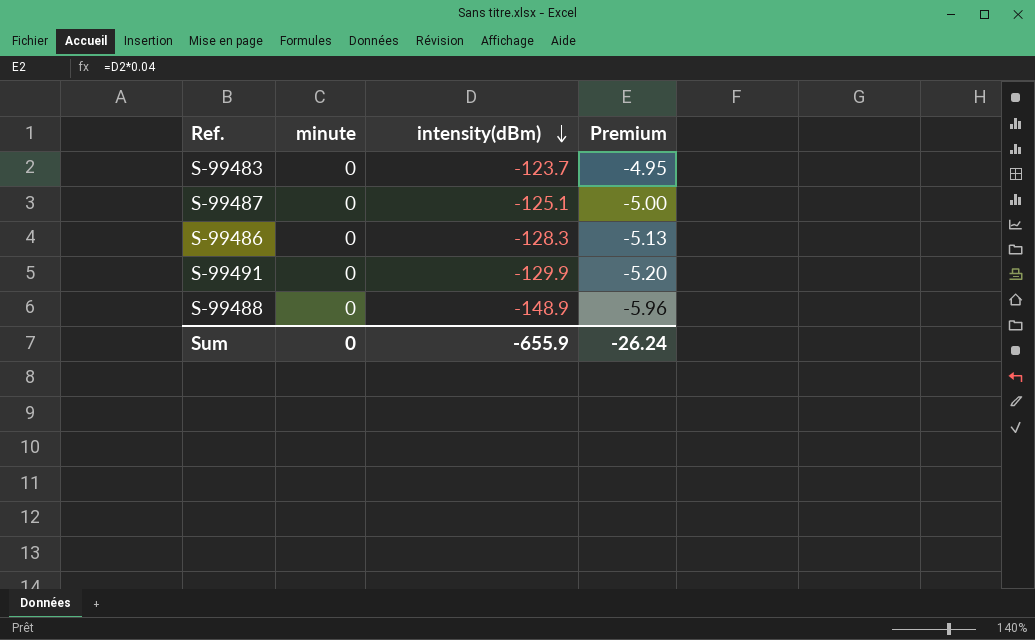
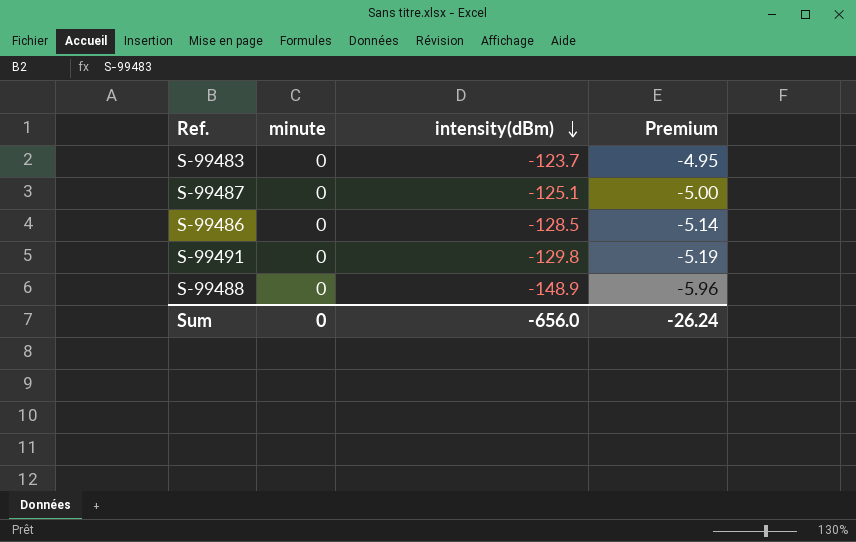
S-99486 | intensity(dBm): -128.3 -> -128.5
S-99486 | Premium: -5.13 -> -5.14
S-99491 | intensity(dBm): -129.9 -> -129.8
S-99491 | Premium: -5.20 -> -5.19
Sum | intensity(dBm): -655.9 -> -656.0

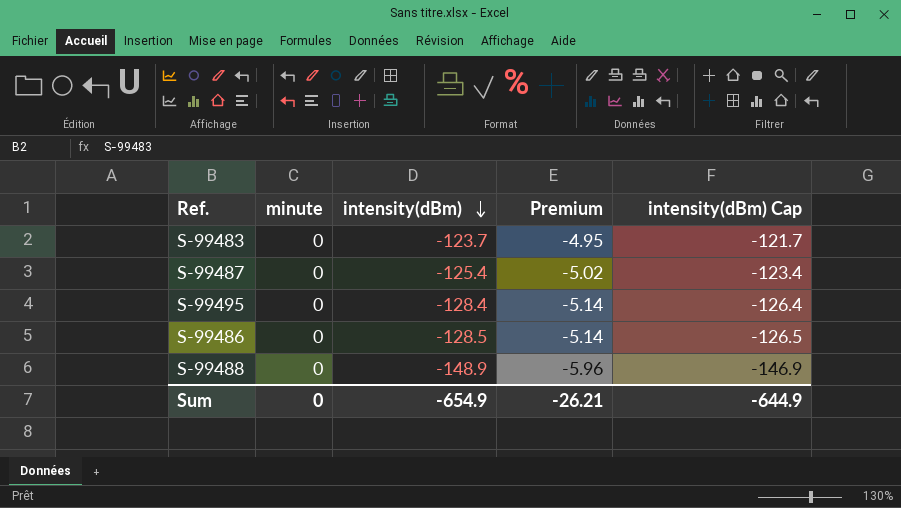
column intensity(dBm) Cap | formula: none -> [intensity(dBm)] + 2
row S-99491: 0 | -129.8 | -5.19 -> none
S-99487 | intensity(dBm): -125.1 -> -125.4
S-99487 | Premium: -5.00 -> -5.02
row S-99495: none -> 0 | -128.4 | -5.14 | -126.4
Sum | intensity(dBm): -656.0 -> -654.9
Sum | Premium: -26.24 -> -26.21

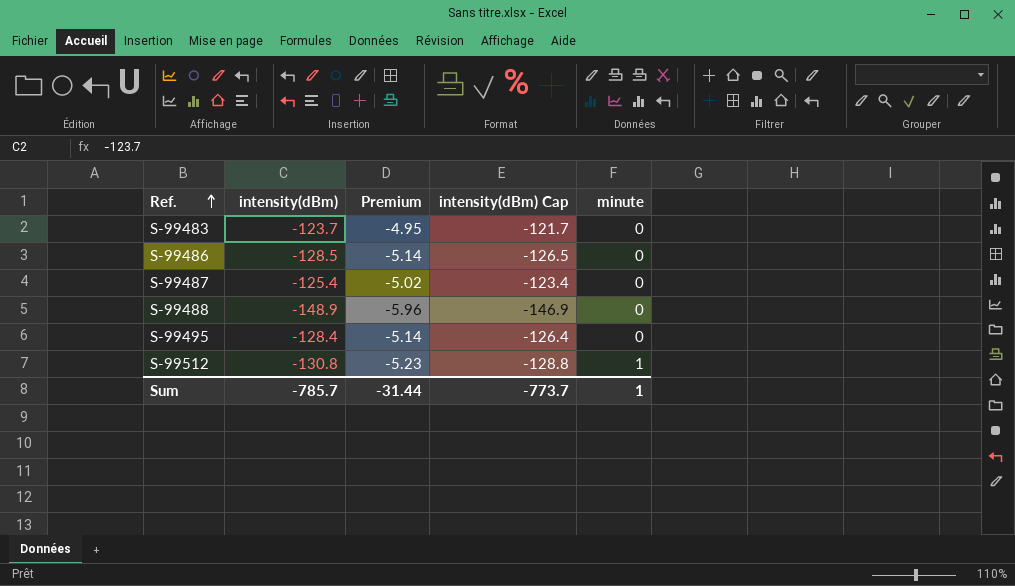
row order: intensity(dBm) descending -> Ref. ascending
column minute | position: 2 -> 5
row S-99512: none -> -130.8 | -5.23 | -128.8 | 1
Sum | intensity(dBm): -654.9 -> -785.7
Sum | Premium: -26.21 -> -31.44
Sum | intensity(dBm) Cap: -644.9 -> -773.7
Sum | minute: 0 -> 1

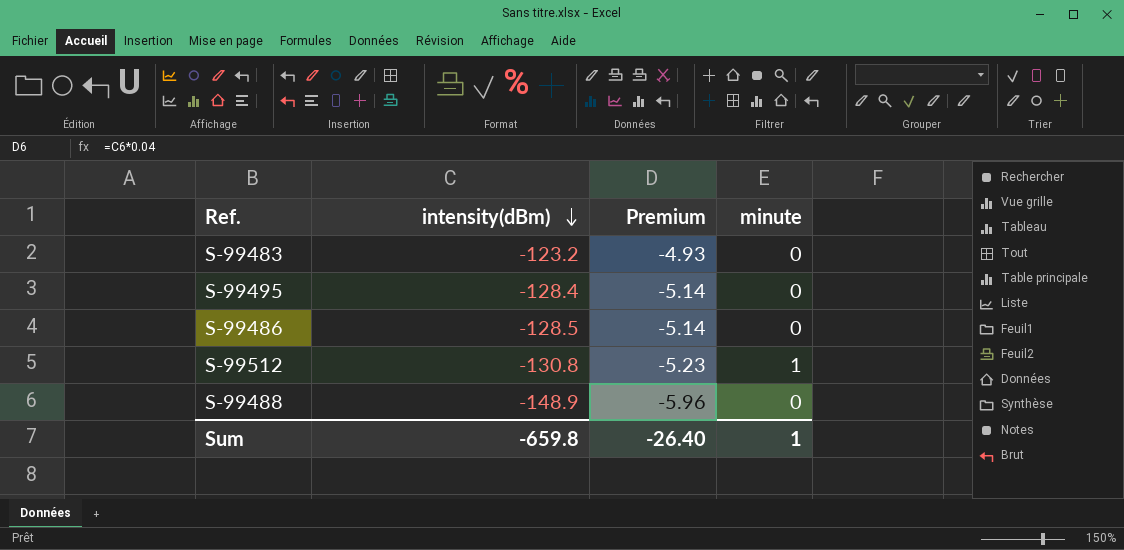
row order: Ref. ascending -> intensity(dBm) descending
column intensity(dBm) Cap | formula: [intensity(dBm)] + 2 -> none
row S-99487: -125.4 | -5.02 | -123.4 | 0 -> none
S-99483 | intensity(dBm): -123.7 -> -123.2
S-99483 | Premium: -4.95 -> -4.93
Sum | intensity(dBm): -785.7 -> -659.8
Sum | Premium: -31.44 -> -26.40

